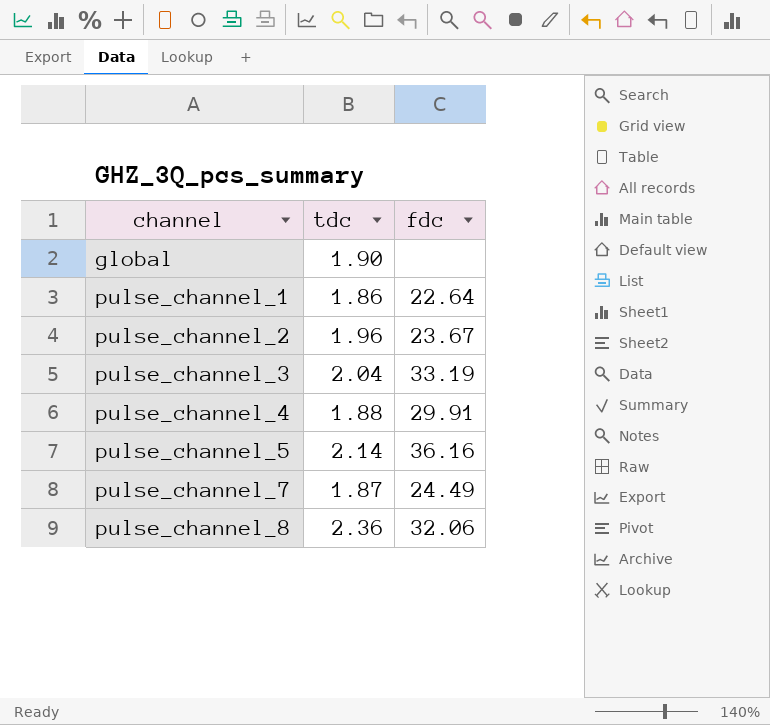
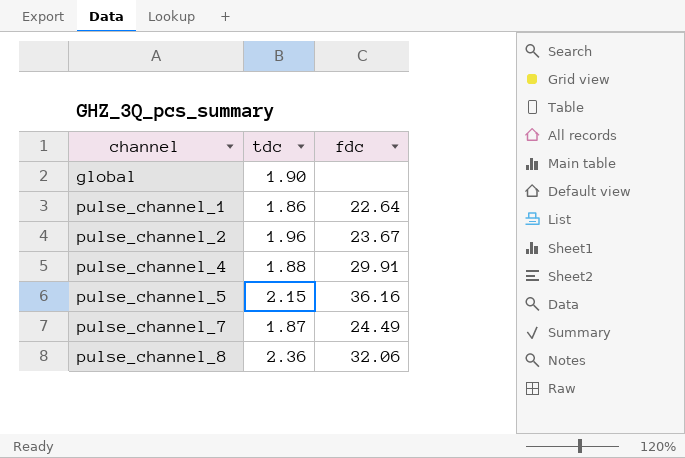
row pulse_channel_3: 2.04 | 33.19 -> none
pulse_channel_5 | tdc: 2.14 -> 2.15

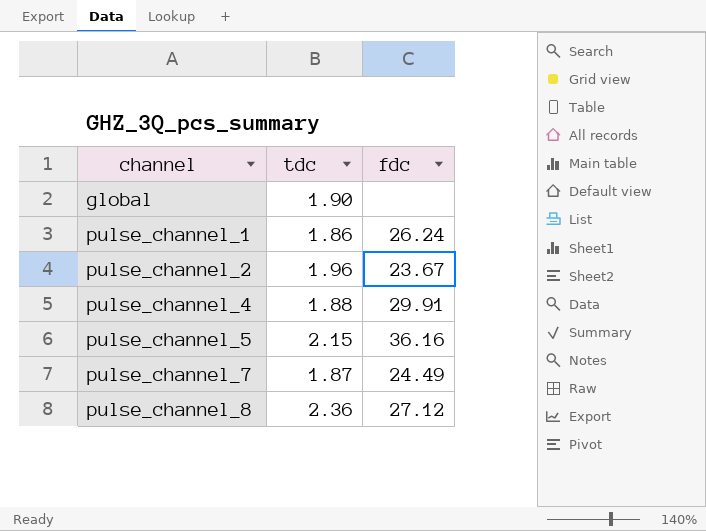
pulse_channel_1 | fdc: 22.64 -> 26.24
pulse_channel_8 | fdc: 32.06 -> 27.12

